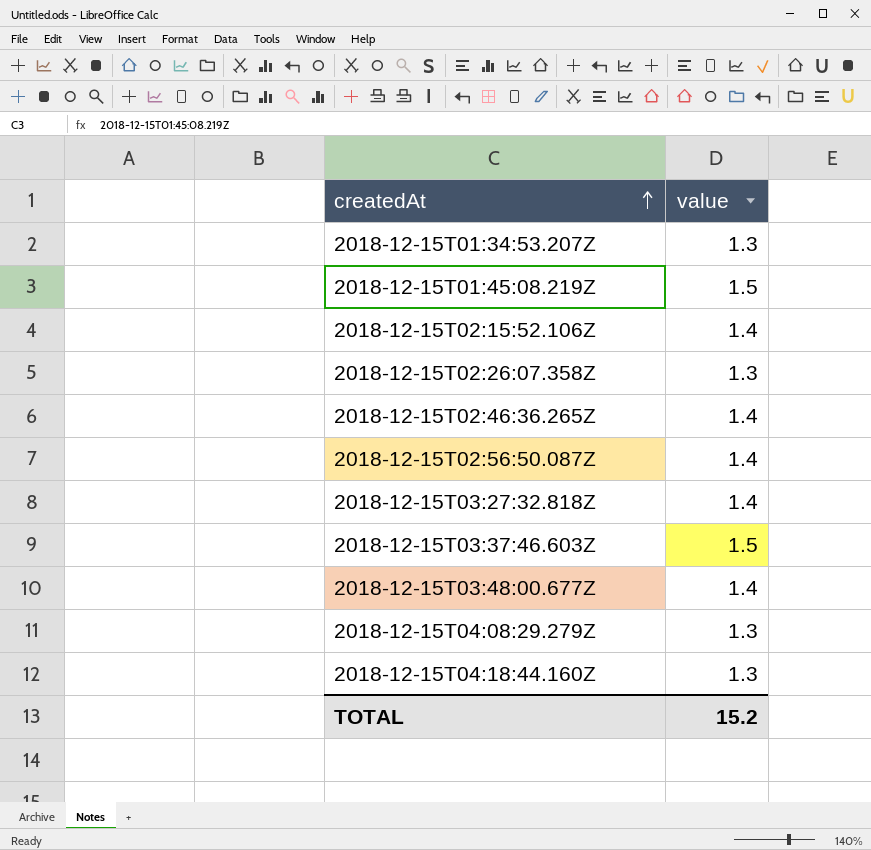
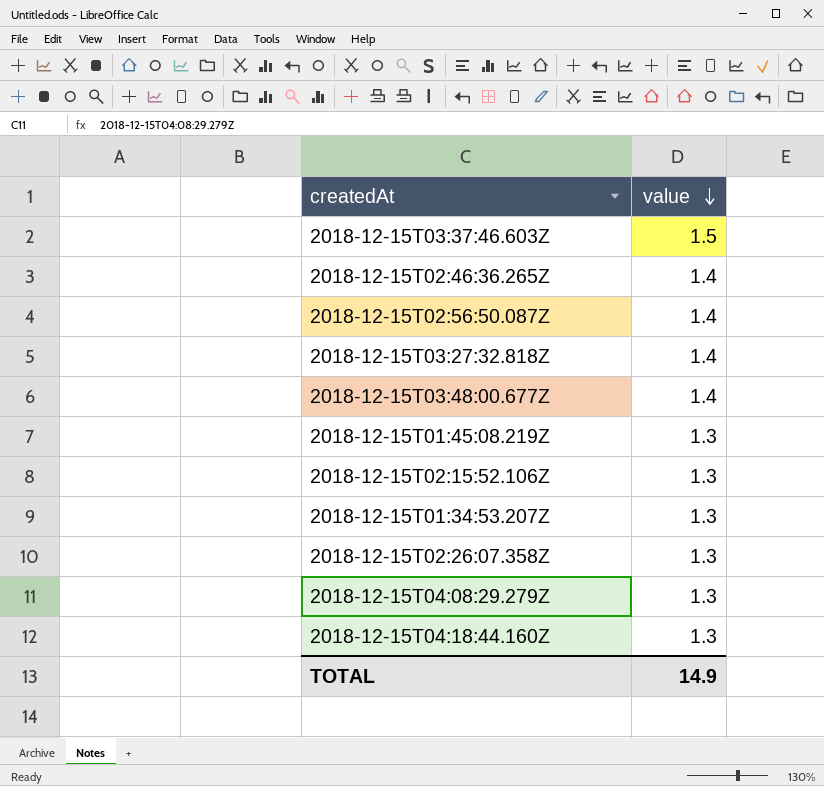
row order: createdAt ascending -> value descending
2018-12-15T01:45:08.219Z | value: 1.5 -> 1.3
2018-12-15T02:15:52.106Z | value: 1.4 -> 1.3
TOTAL | value: 15.2 -> 14.9

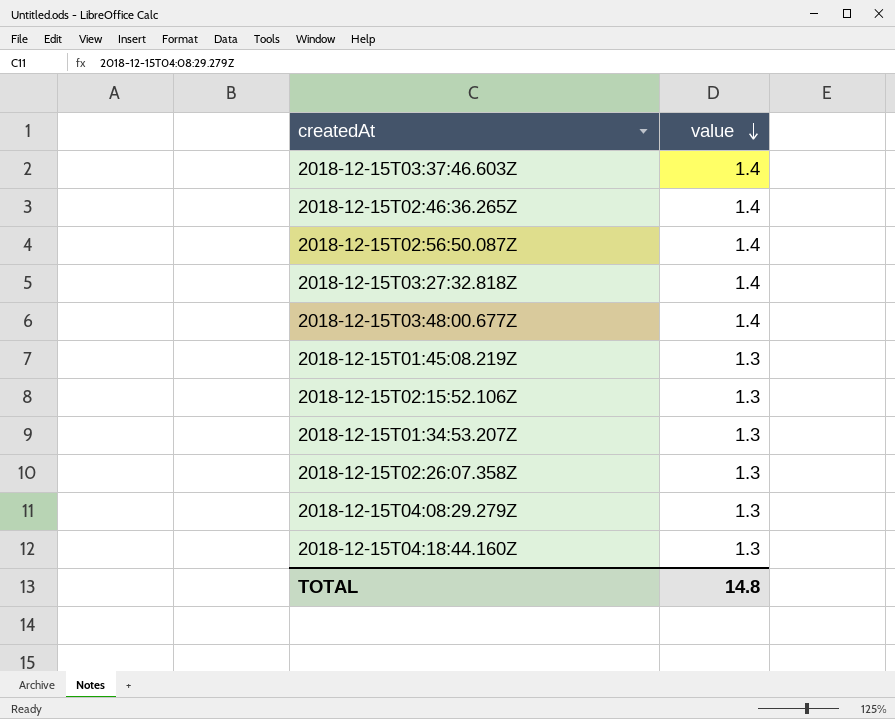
2018-12-15T03:37:46.603Z | value: 1.5 -> 1.4
TOTAL | value: 14.9 -> 14.8

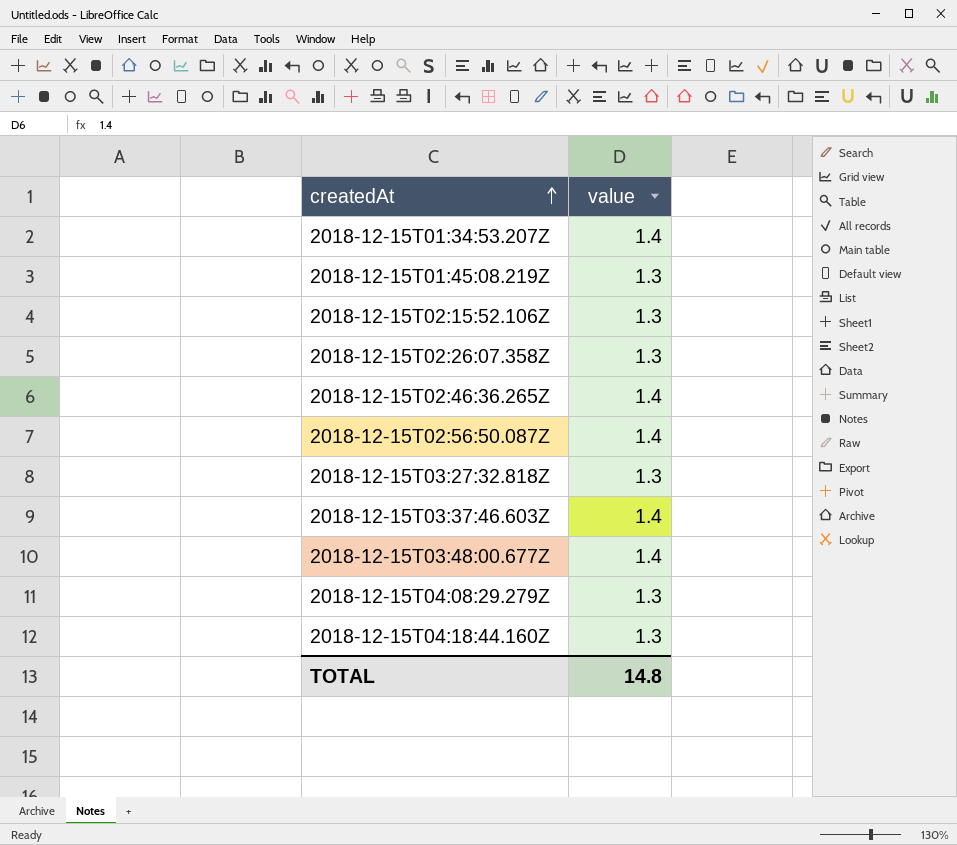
row order: value descending -> createdAt ascending
2018-12-15T01:34:53.207Z | value: 1.3 -> 1.4
2018-12-15T03:27:32.818Z | value: 1.4 -> 1.3

